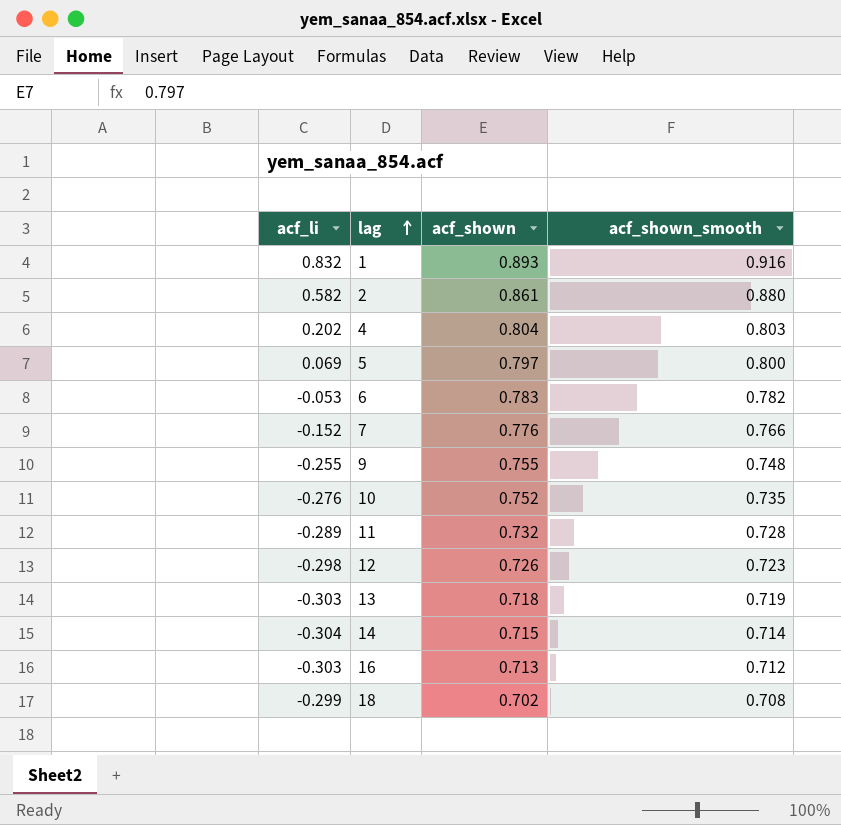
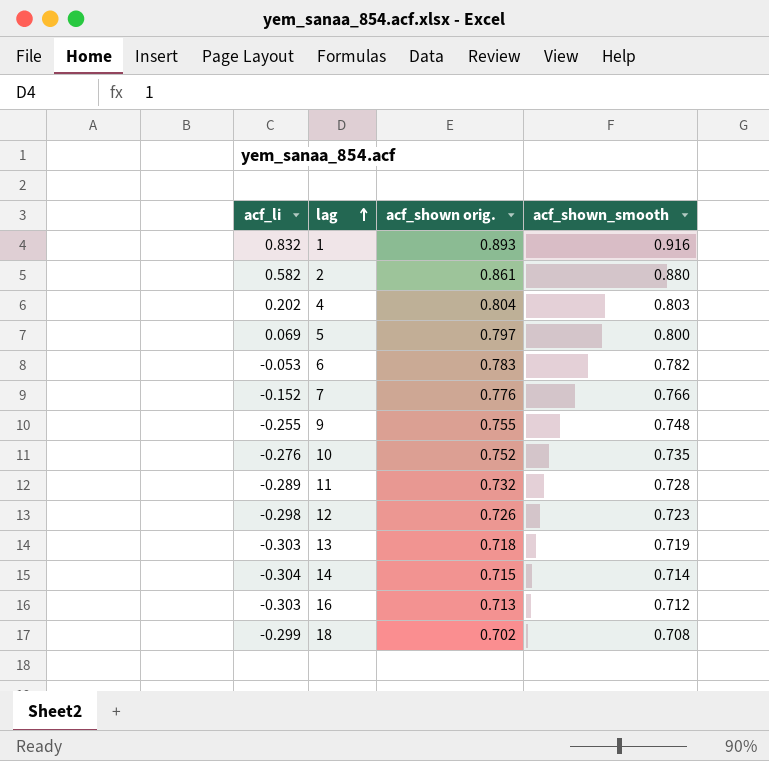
column name: acf_shown -> acf_shown orig.

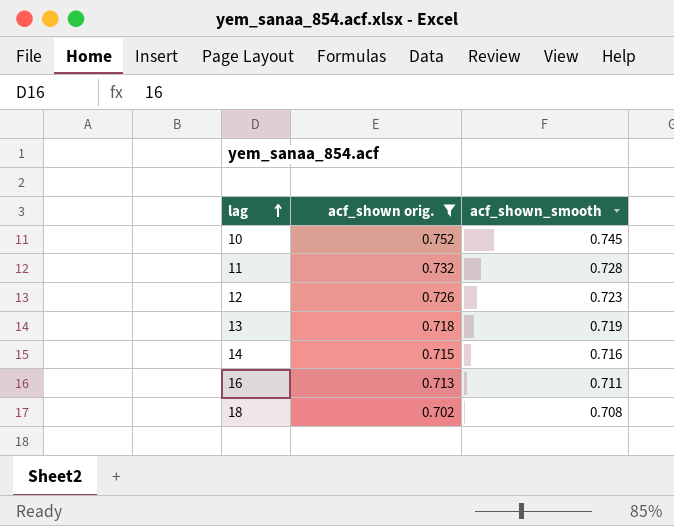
filter: none -> acf_shown orig. <= 0.752
column acf_li | position: 1 -> none
10 | acf_shown_smooth: 0.735 -> 0.745
14 | acf_shown_smooth: 0.714 -> 0.716
16 | acf_shown_smooth: 0.712 -> 0.711

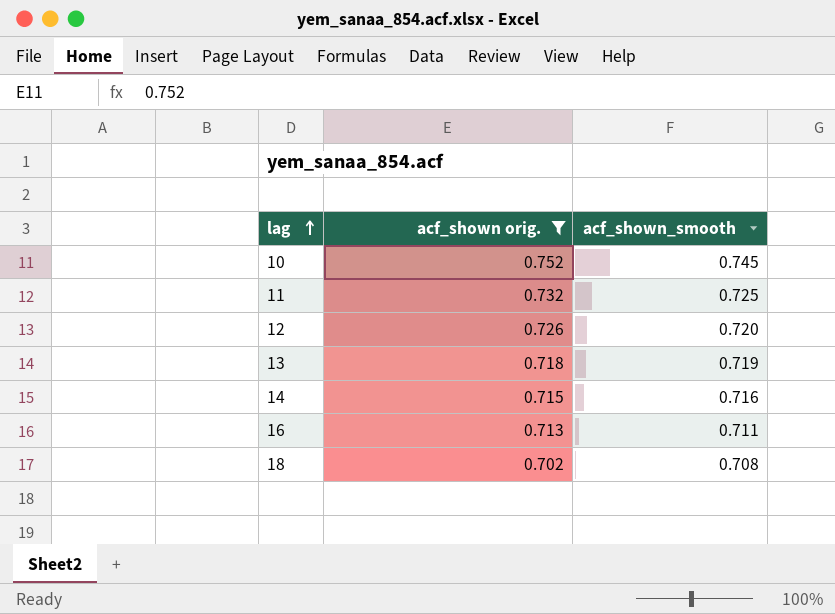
11 | acf_shown_smooth: 0.728 -> 0.725
12 | acf_shown_smooth: 0.723 -> 0.720

